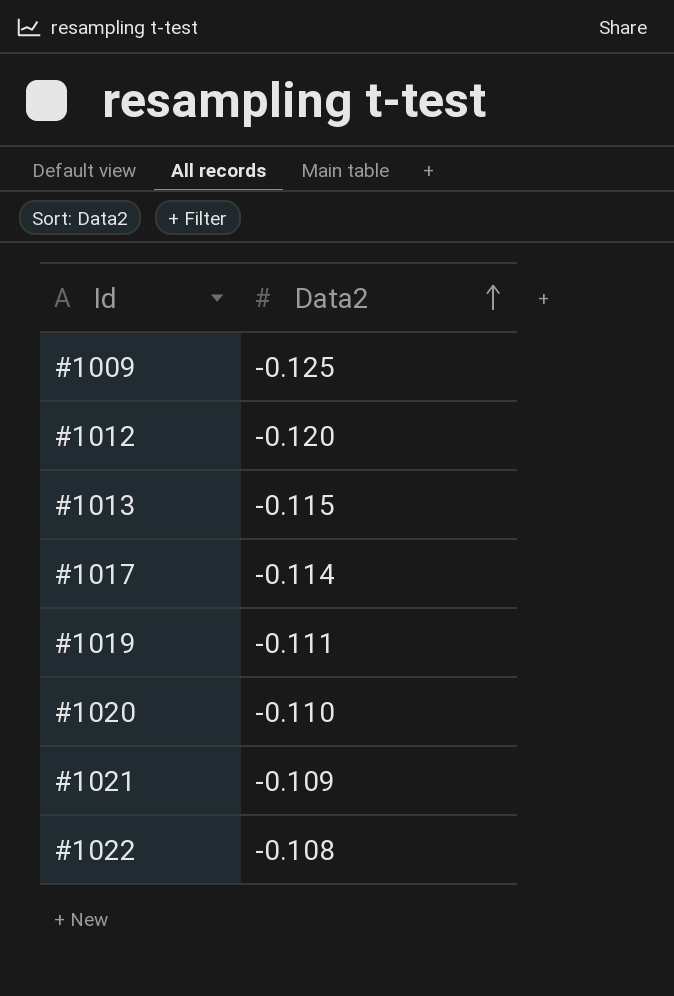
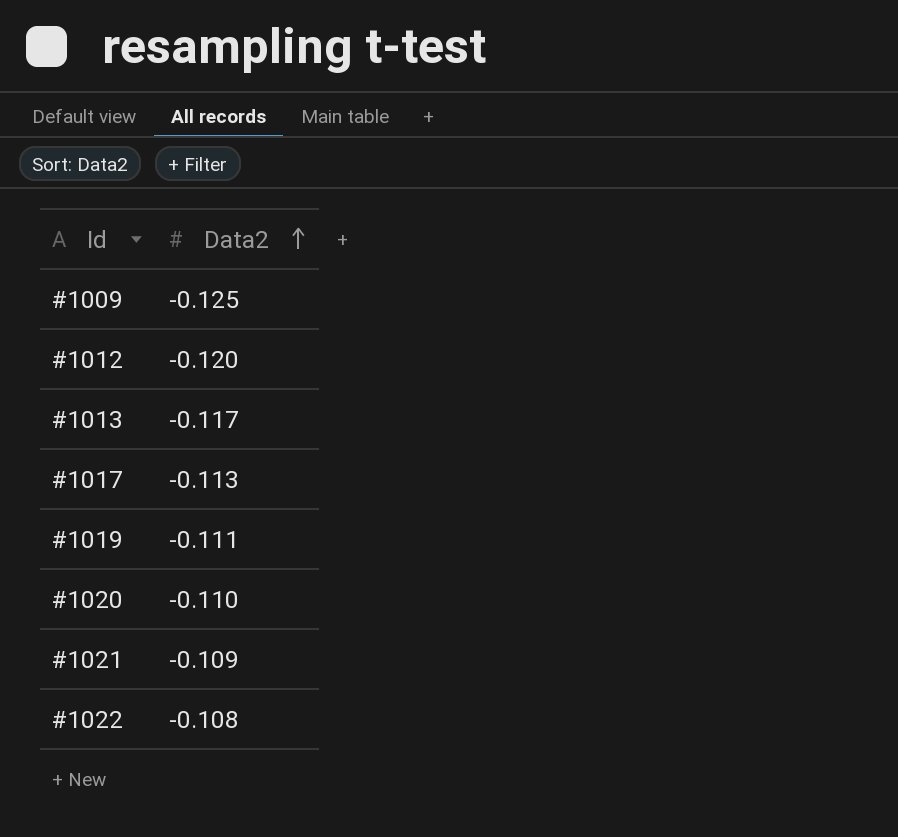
#1013 | Data2: -0.115 -> -0.117
#1017 | Data2: -0.114 -> -0.113

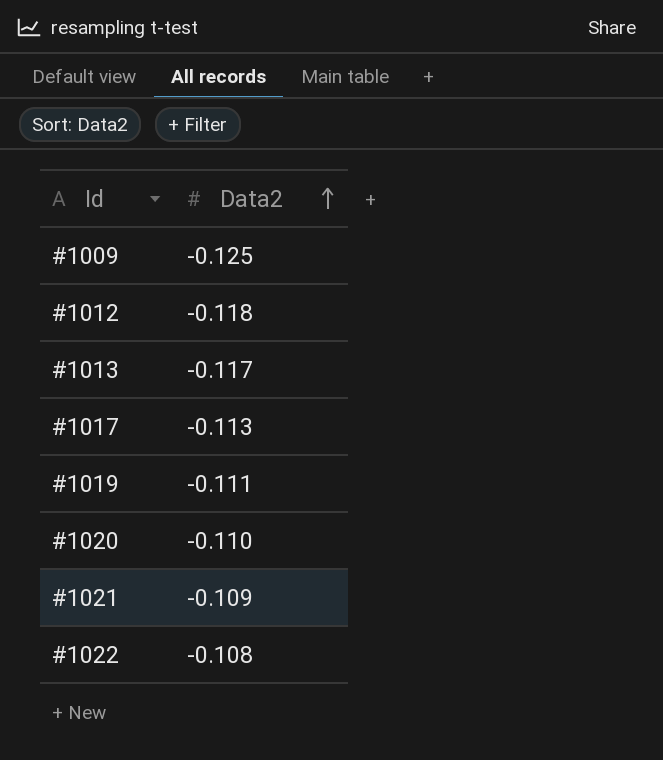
#1012 | Data2: -0.120 -> -0.118

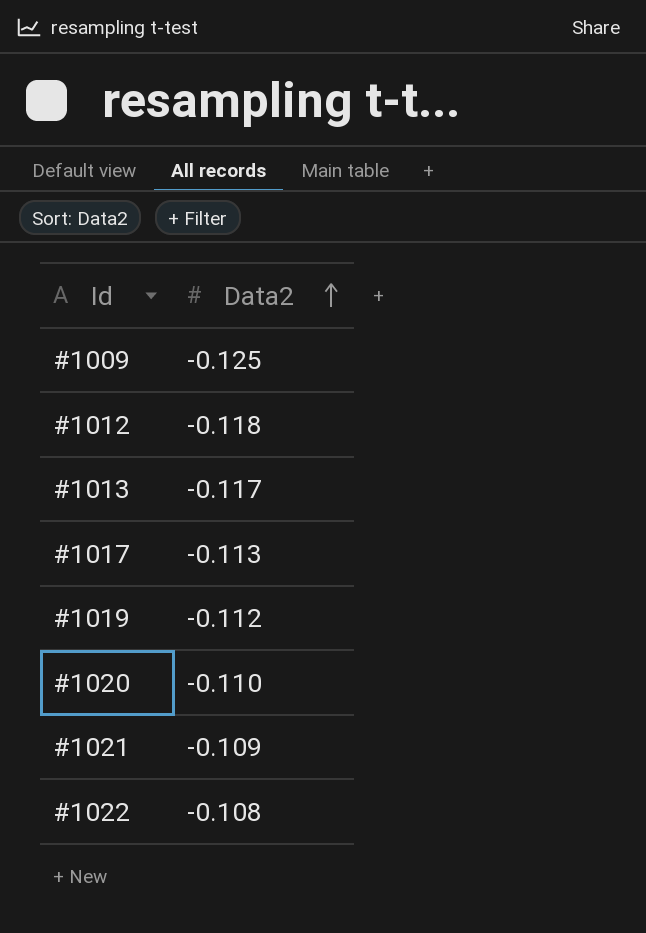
#1019 | Data2: -0.111 -> -0.112

